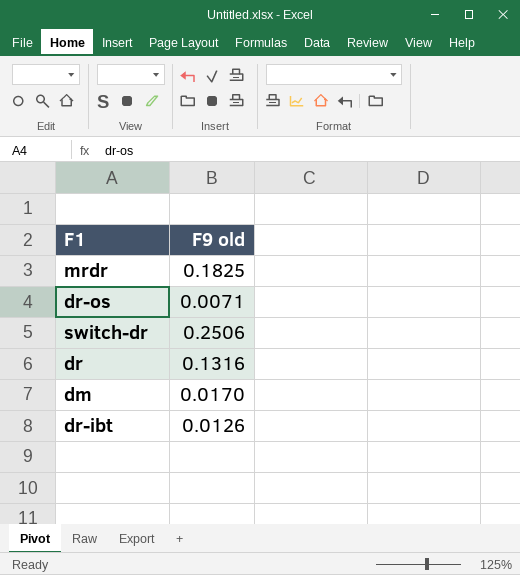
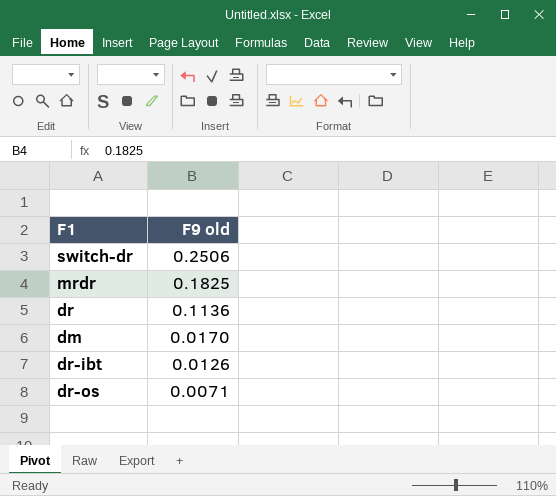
row order: none -> F9 old descending
dr | F9 old: 0.1316 -> 0.1136

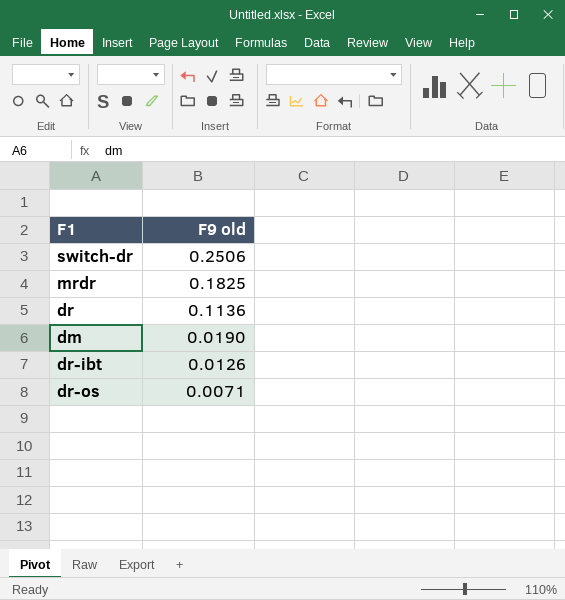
dm | F9 old: 0.0170 -> 0.0190

